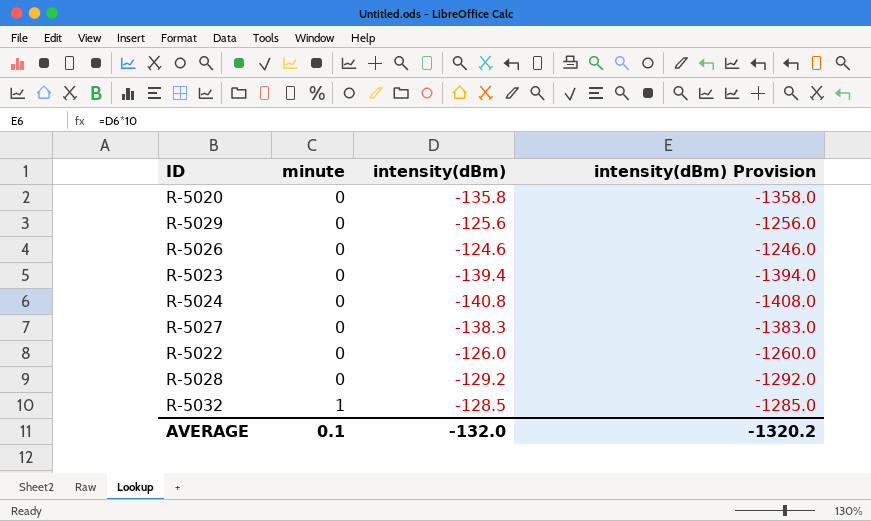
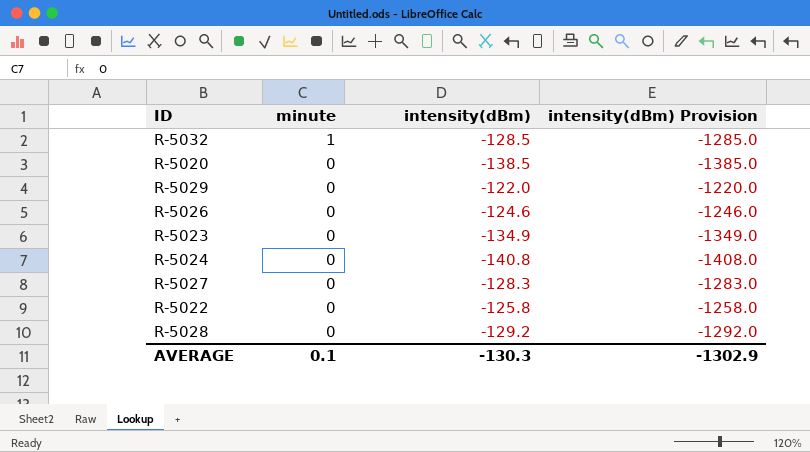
row order: minute ascending -> minute descending
R-5020 | intensity(dBm): -135.8 -> -138.5
R-5020 | intensity(dBm) Provision: -1358.0 -> -1385.0
R-5029 | intensity(dBm): -125.6 -> -122.0
R-5029 | intensity(dBm) Provision: -1256.0 -> -1220.0
R-5023 | intensity(dBm): -139.4 -> -134.9
R-5023 | intensity(dBm) Provision: -1394.0 -> -1349.0
R-5027 | intensity(dBm): -138.3 -> -128.3
R-5027 | intensity(dBm) Provision: -1383.0 -> -1283.0
R-5022 | intensity(dBm): -126.0 -> -125.8
R-5022 | intensity(dBm) Provision: -1260.0 -> -1258.0
AVERAGE | intensity(dBm): -132.0 -> -130.3
AVERAGE | intensity(dBm) Provision: -1320.2 -> -1302.9

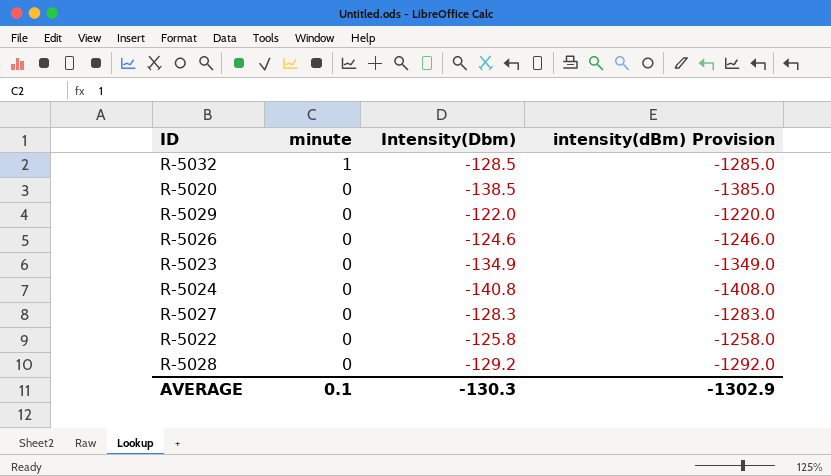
column name: intensity(dBm) -> Intensity(Dbm)

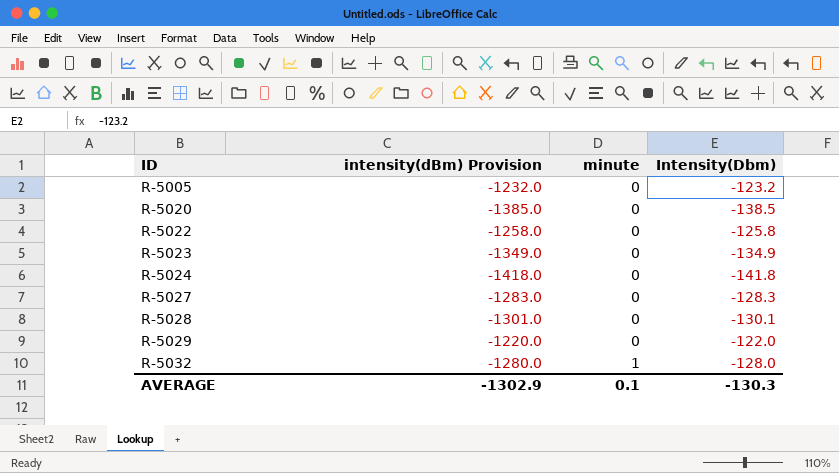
row order: minute descending -> ID ascending
column intensity(dBm) Provision | position: 4 -> 2
row R-5026: 0 | -124.6 | -1246.0 -> none
row R-5005: none -> -1232.0 | 0 | -123.2
R-5024 | intensity(dBm) Provision: -1408.0 -> -1418.0
R-5024 | Intensity(Dbm): -140.8 -> -141.8
R-5028 | intensity(dBm) Provision: -1292.0 -> -1301.0
R-5028 | Intensity(Dbm): -129.2 -> -130.1
R-5032 | intensity(dBm) Provision: -1285.0 -> -1280.0
R-5032 | Intensity(Dbm): -128.5 -> -128.0

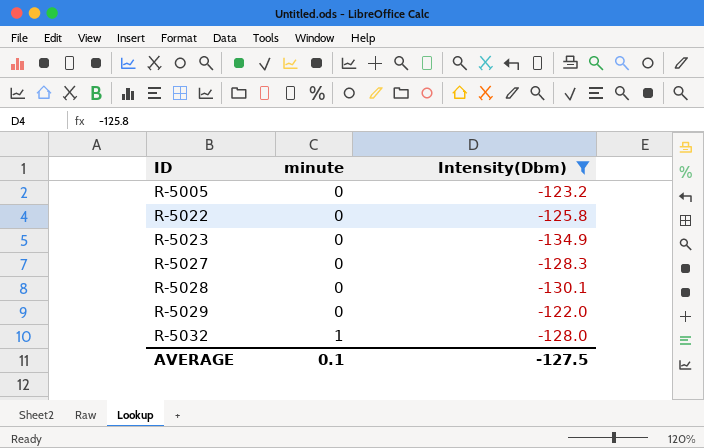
filter: none -> Intensity(Dbm) >= -134.9
column intensity(dBm) Provision | formula: [Intensity(Dbm)] * 10 -> none
AVERAGE | Intensity(Dbm): -130.3 -> -127.5

